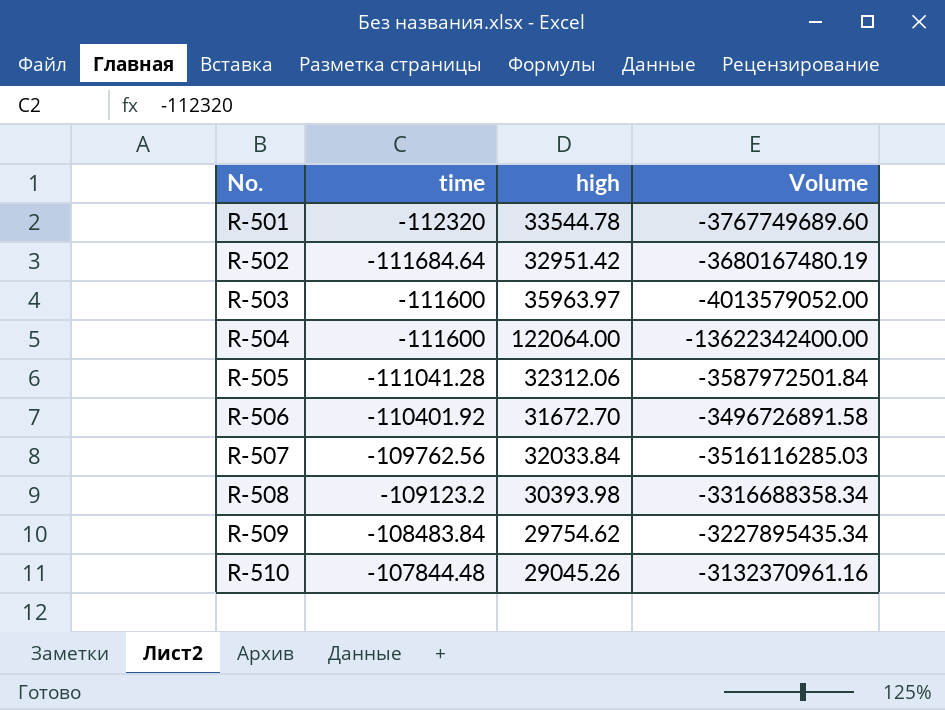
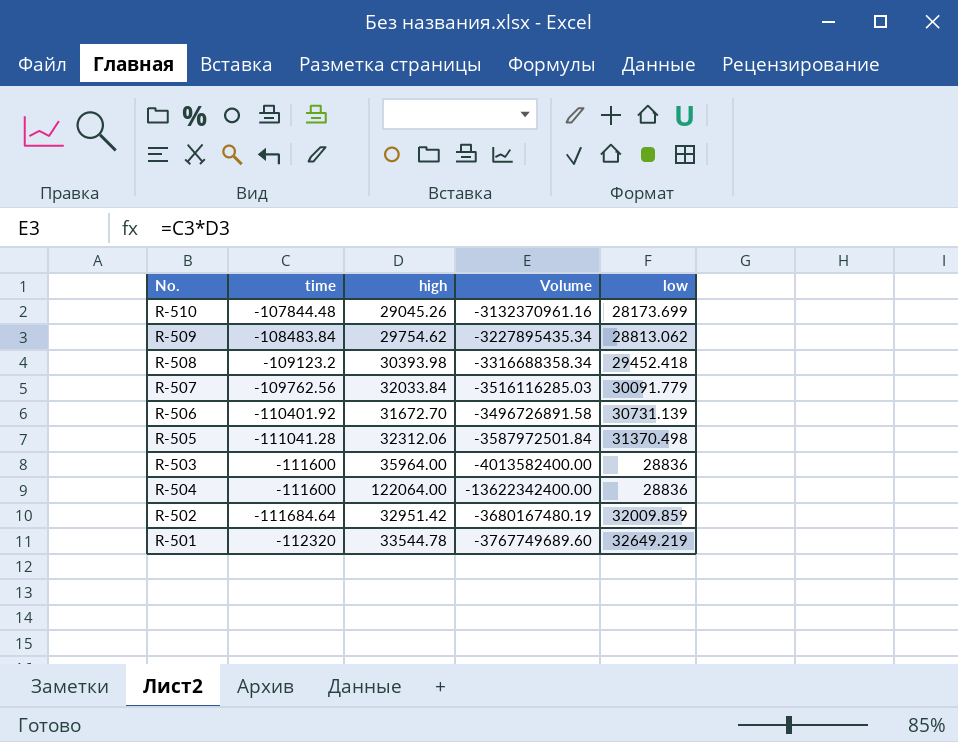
row order: No. ascending -> time descending
column low | position: none -> 5
R-503 | high: 35963.97 -> 35964.00
R-503 | Volume: -4013579052.00 -> -4013582400.00

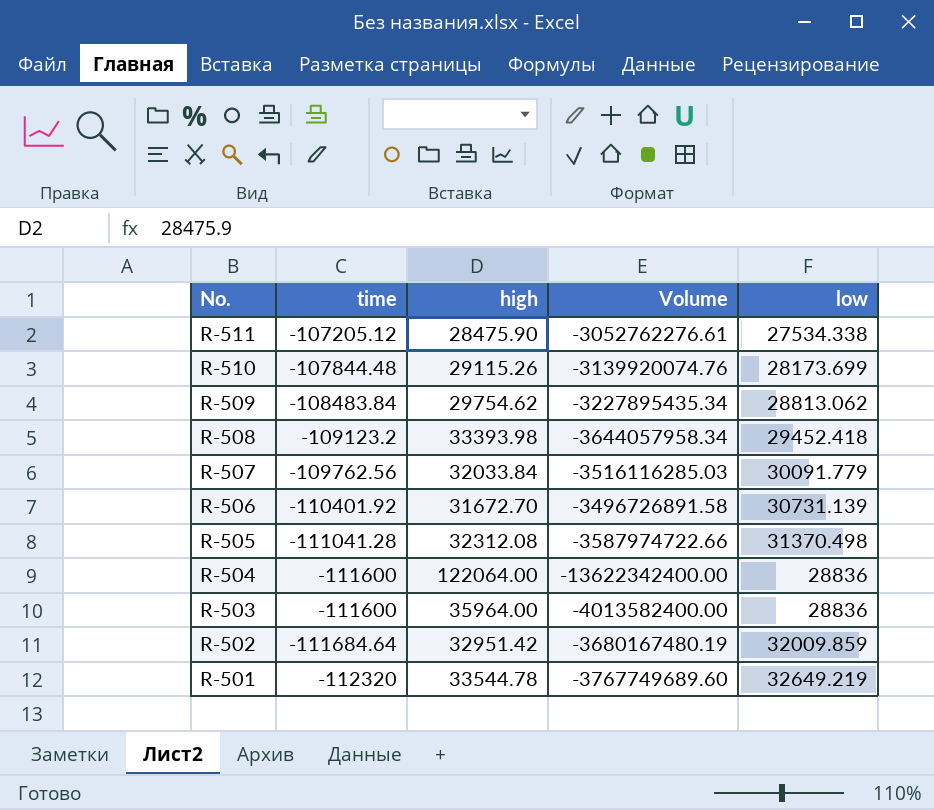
row order: time descending -> No. descending
row R-511: none -> -107205.12 | 28475.90 | -3052762276.61 | 27534.338
R-510 | high: 29045.26 -> 29115.26
R-510 | Volume: -3132370961.16 -> -3139920074.76
R-508 | high: 30393.98 -> 33393.98
R-508 | Volume: -3316688358.34 -> -3644057958.34
R-505 | high: 32312.06 -> 32312.08
R-505 | Volume: -3587972501.84 -> -3587974722.66

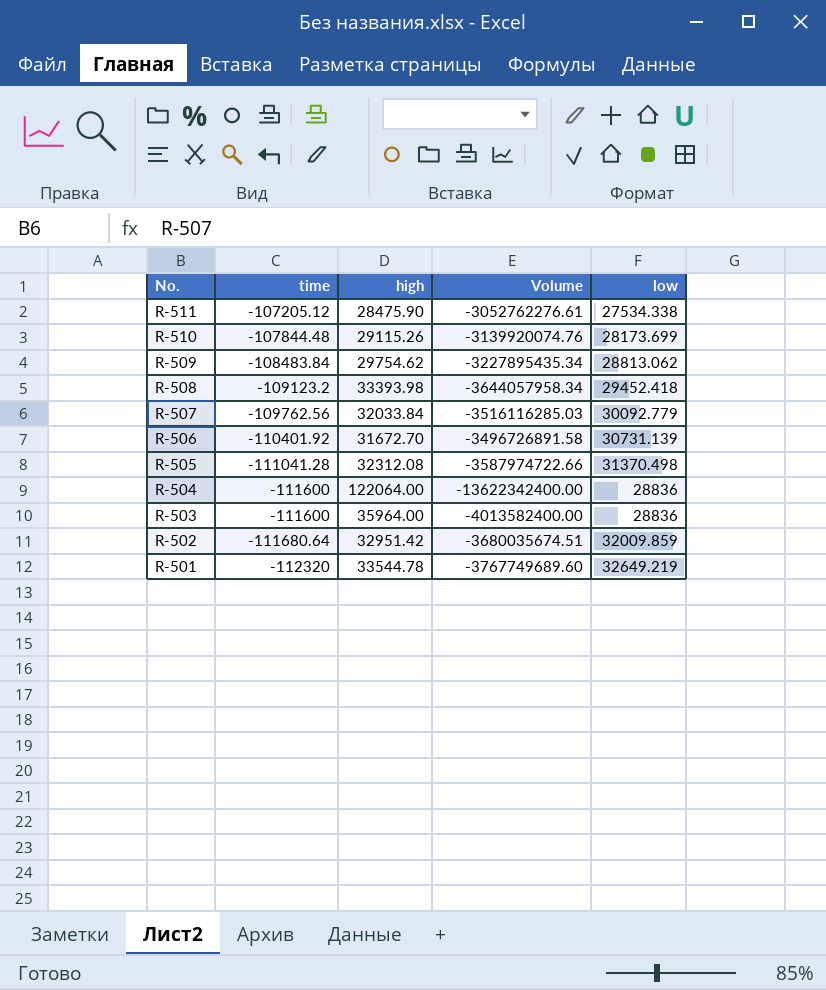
R-507 | low: 30091.779 -> 30092.779
R-502 | time: -111684.64 -> -111680.64
R-502 | Volume: -3680167480.19 -> -3680035674.51

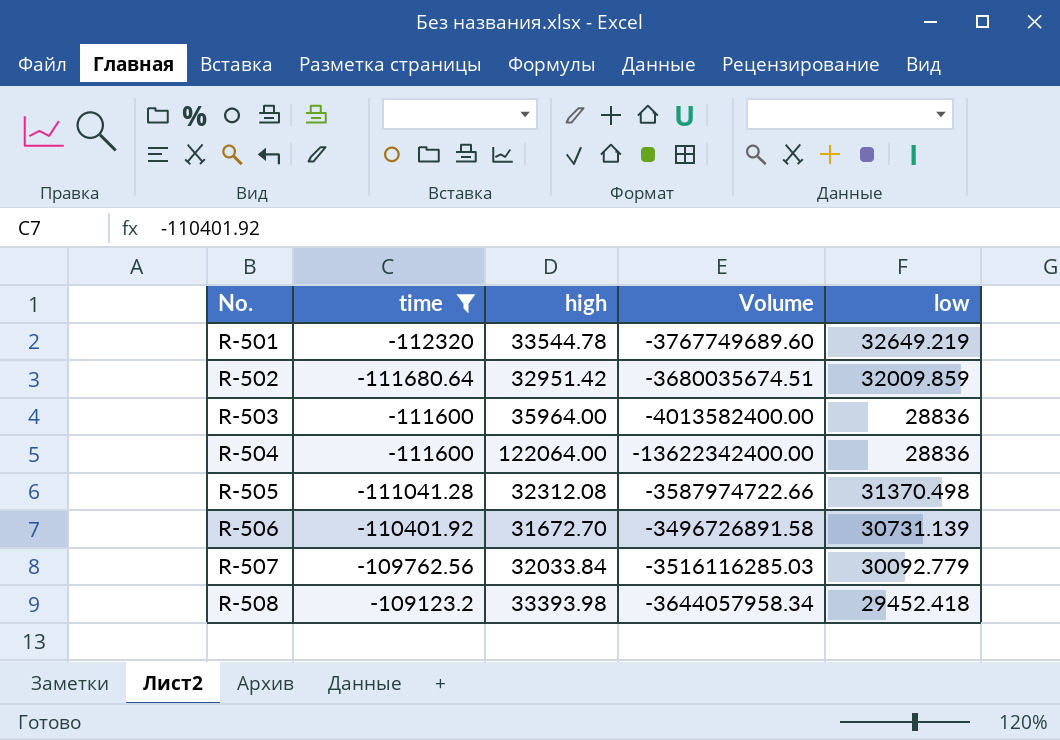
filter: none -> time <= -109123.2
row order: No. descending -> No. ascending

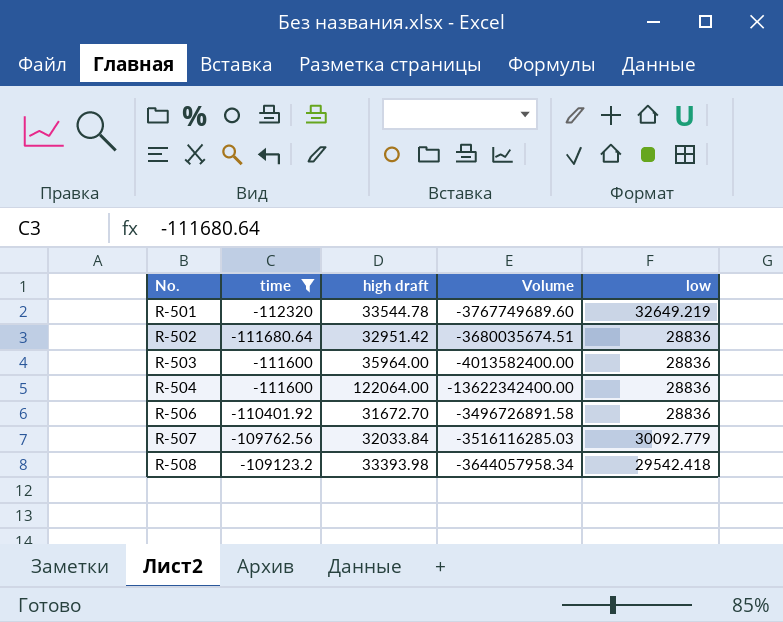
column name: high -> high draft
row R-505: -111041.28 | 32312.08 | -3587974722.66 | 31370.498 -> none
R-502 | low: 32009.859 -> 28836
R-506 | low: 30731.139 -> 28836
R-508 | low: 29452.418 -> 29542.418

